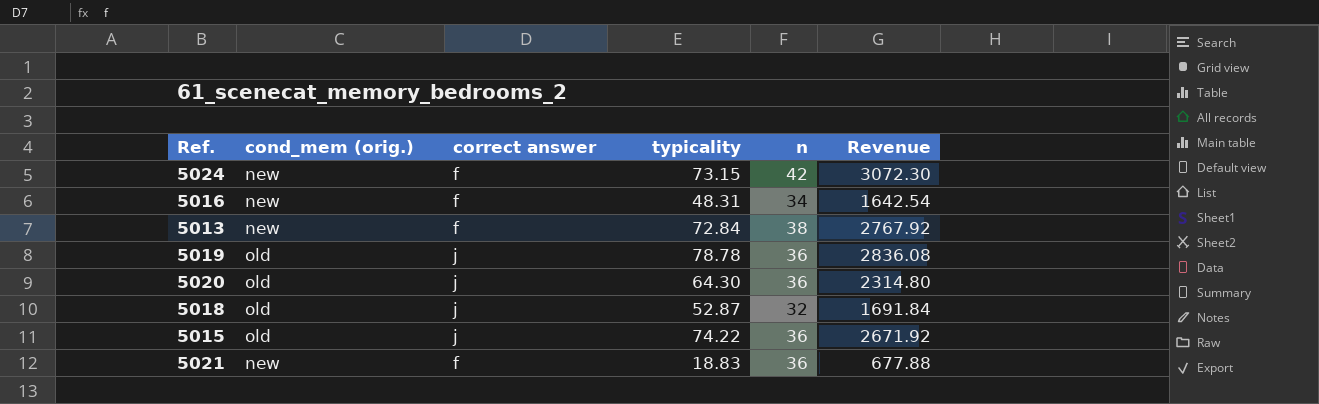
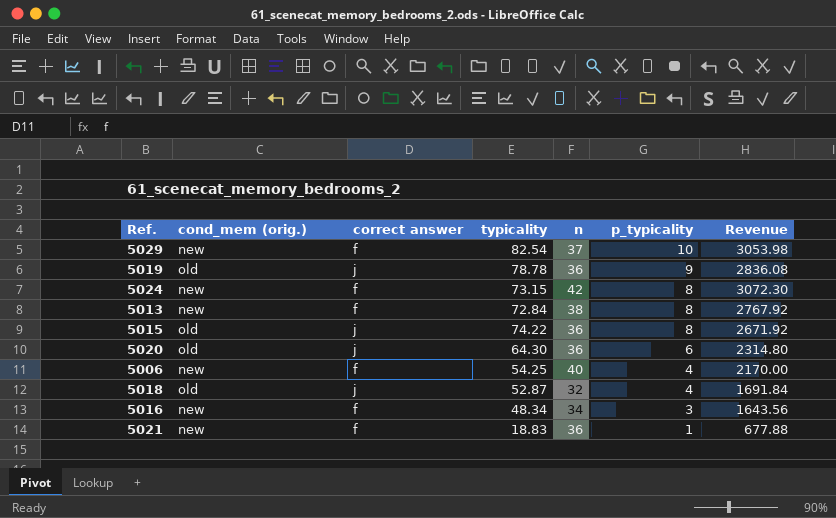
row order: none -> p_typicality descending
column p_typicality | position: none -> 6
row 5029: none -> new | f | 82.54 | 37 | 10 | 3053.98
row 5006: none -> new | f | 54.25 | 40 | 4 | 2170.00
5016 | typicality: 48.31 -> 48.34
5016 | Revenue: 1642.54 -> 1643.56

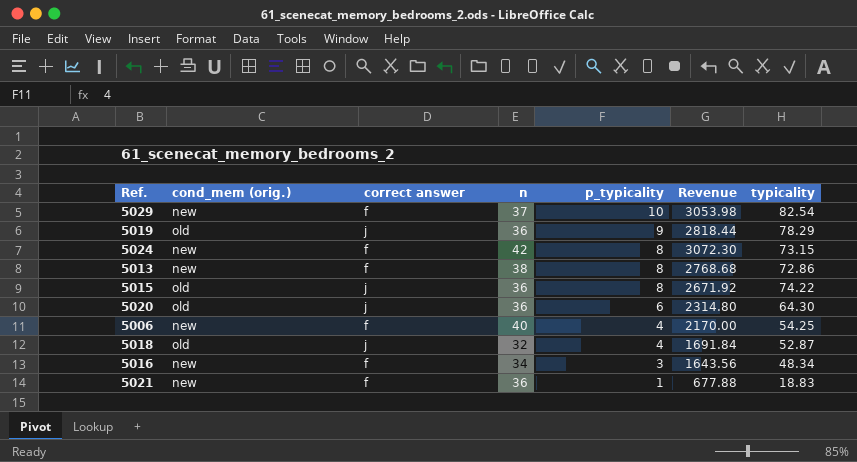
column typicality | position: 4 -> 7
5019 | Revenue: 2836.08 -> 2818.44
5019 | typicality: 78.78 -> 78.29
5013 | Revenue: 2767.92 -> 2768.68
5013 | typicality: 72.84 -> 72.86

